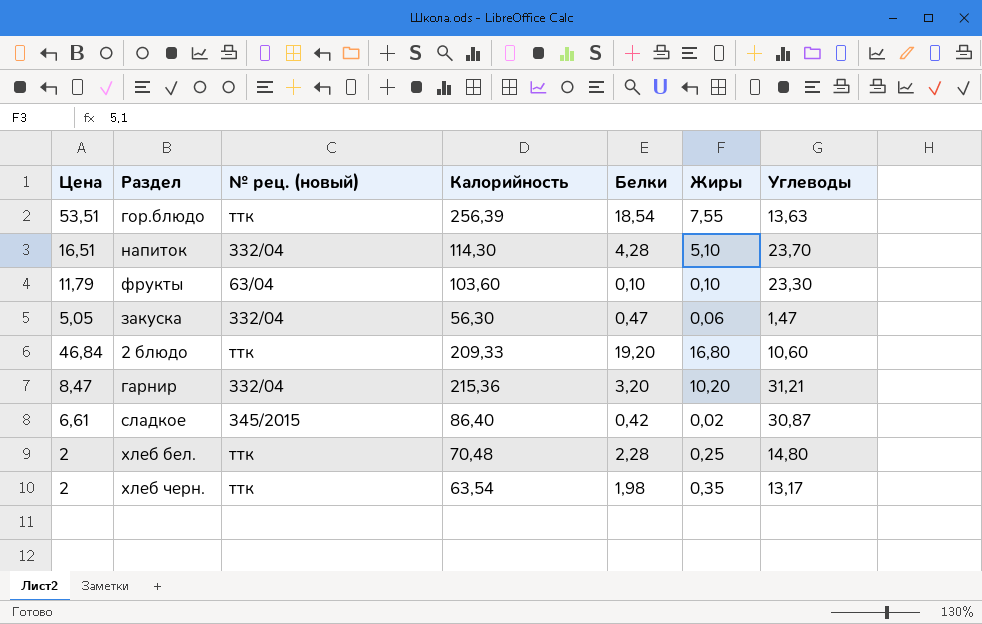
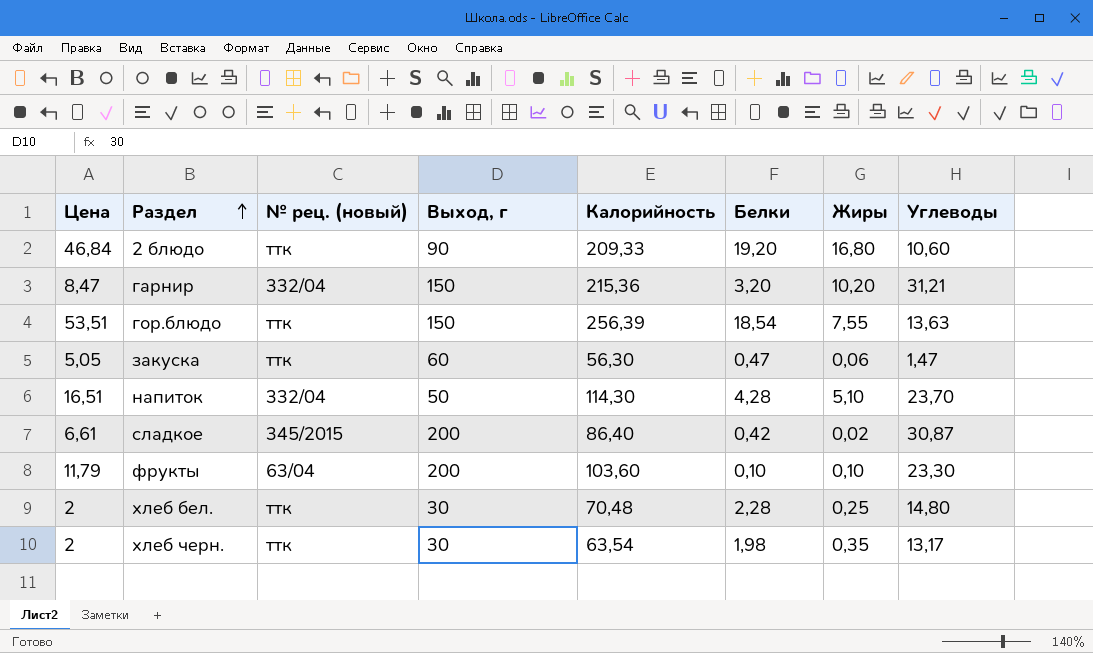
row order: none -> Раздел ascending
column Выход, г | position: none -> 4
закуска | № рец. (новый): 332/04 -> ттк

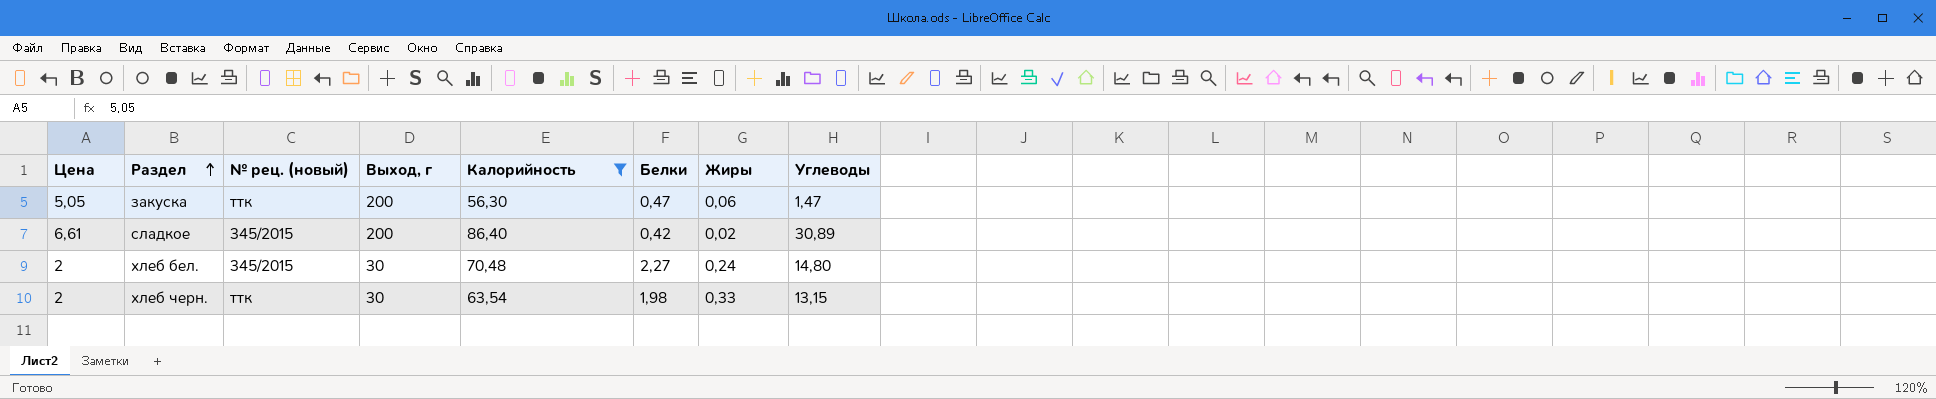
filter: none -> Калорийность <= 86,40
закуска | Выход, г: 60 -> 200
сладкое | Углеводы: 30,87 -> 30,89
хлеб бел. | № рец. (новый): ттк -> 345/2015
хлеб бел. | Белки: 2,28 -> 2,27
хлеб бел. | Жиры: 0,25 -> 0,24
хлеб черн. | Жиры: 0,35 -> 0,33
хлеб черн. | Углеводы: 13,17 -> 13,15

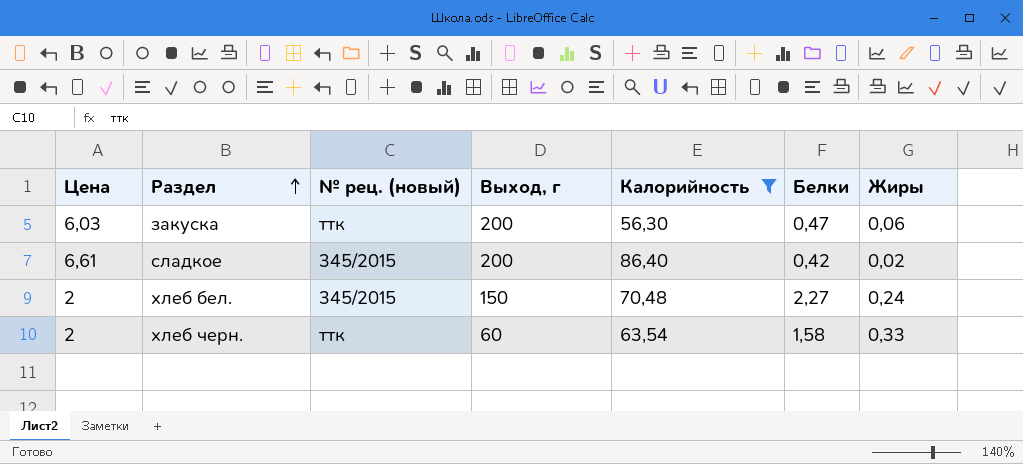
column Углеводы | position: 8 -> none
закуска | Цена: 5,05 -> 6,03
хлеб бел. | Выход, г: 30 -> 150
хлеб черн. | Выход, г: 30 -> 60
хлеб черн. | Белки: 1,98 -> 1,58

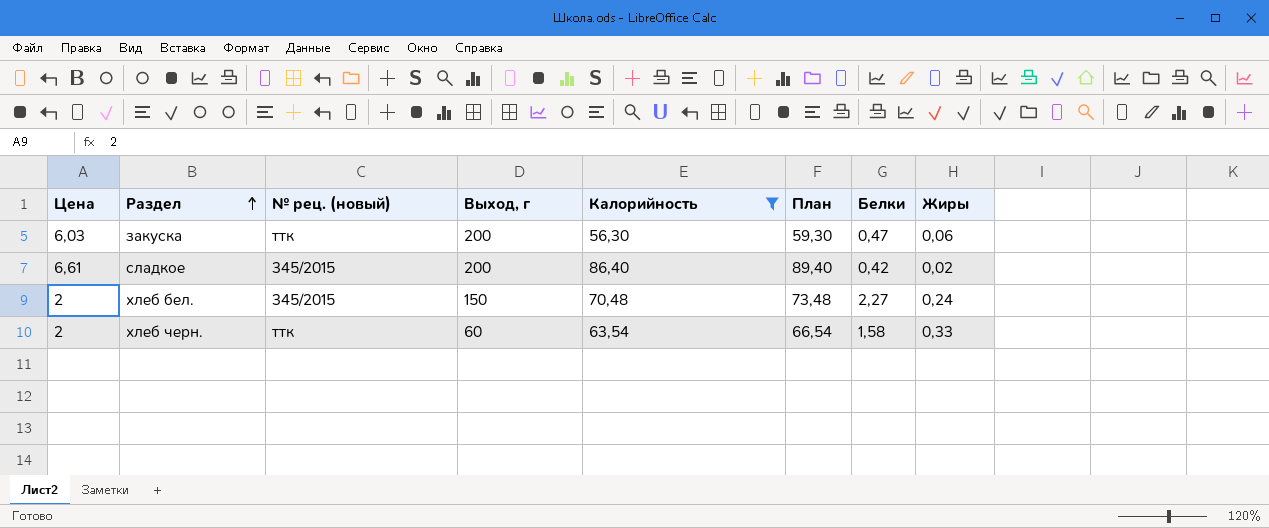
column План | formula: none -> [Калорийность] + 3

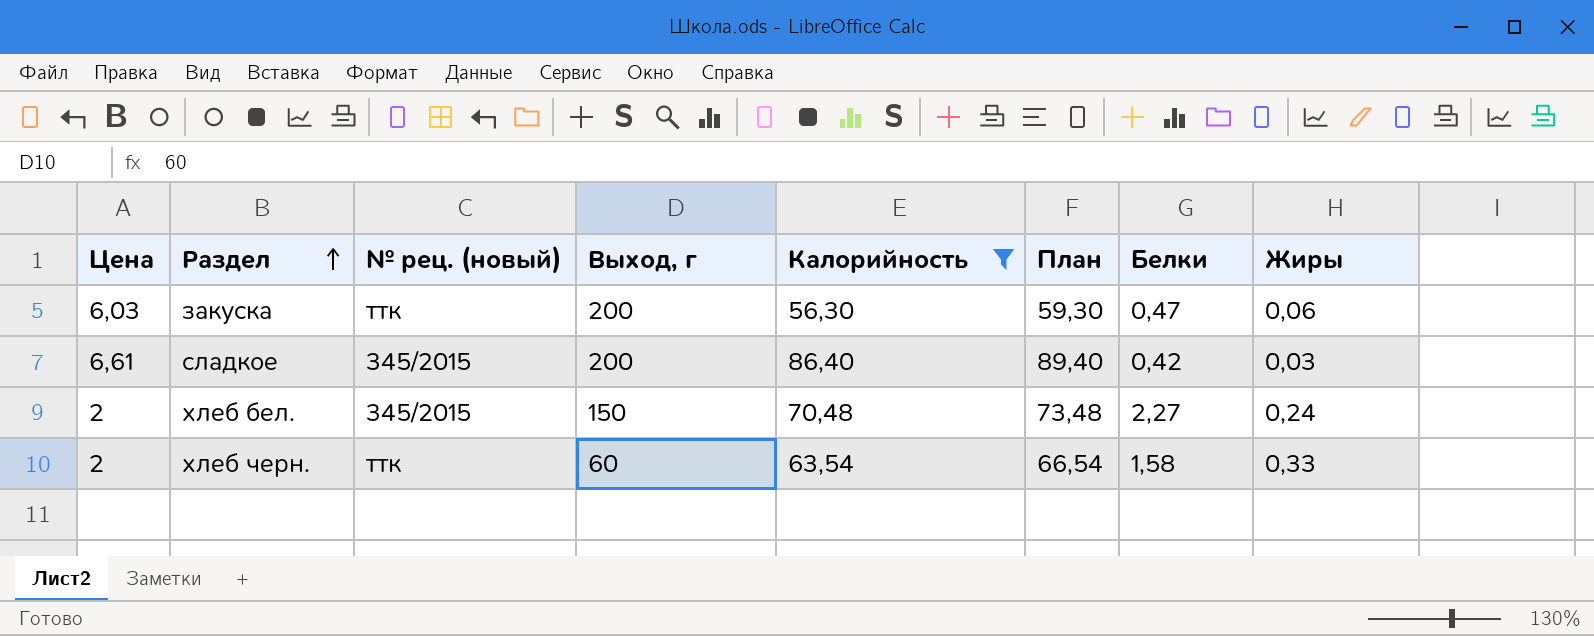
сладкое | Жиры: 0,02 -> 0,03

